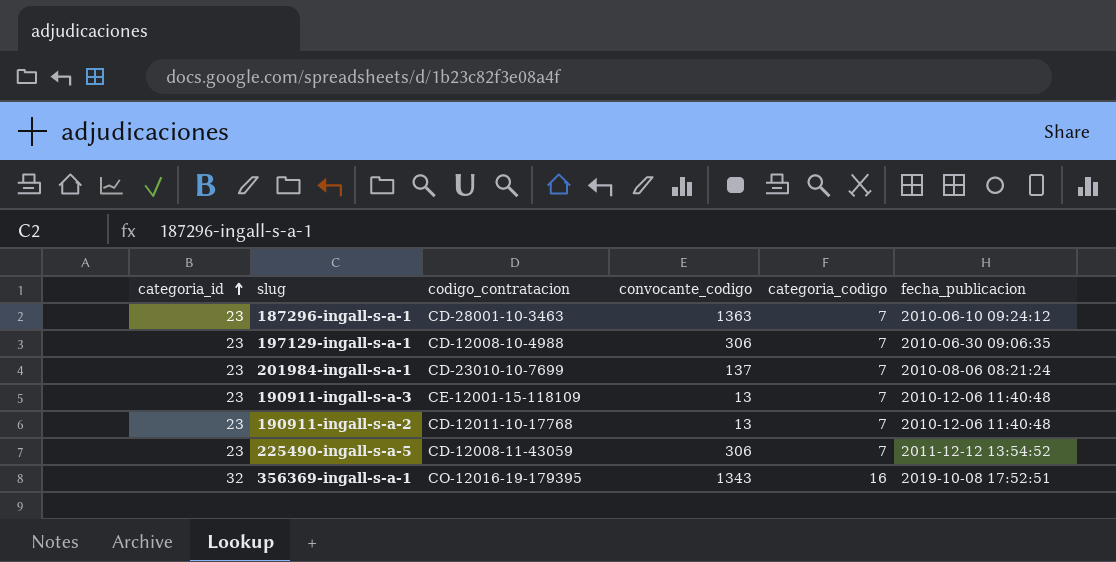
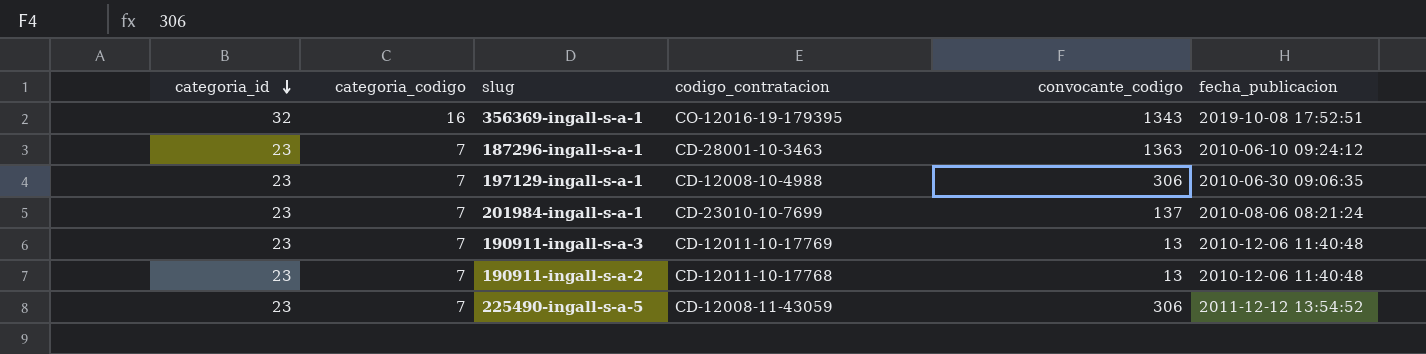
row order: categoria_id ascending -> categoria_id descending
column categoria_codigo | position: 5 -> 2
190911-ingall-s-a-3 | codigo_contratacion: CE-12001-15-118109 -> CD-12011-10-17769

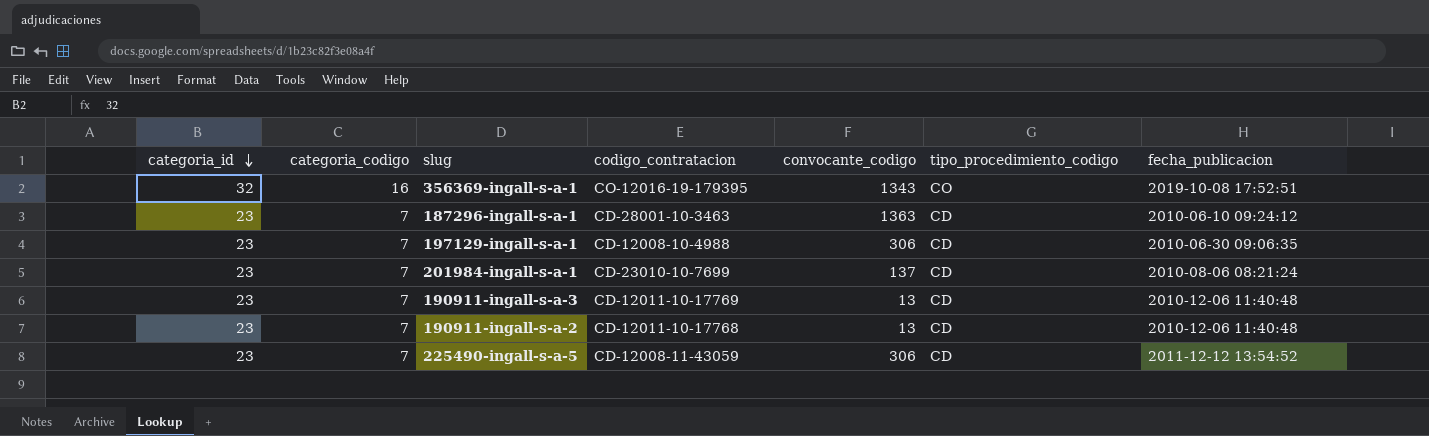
column tipo_procedimiento_codigo | position: none -> 6

